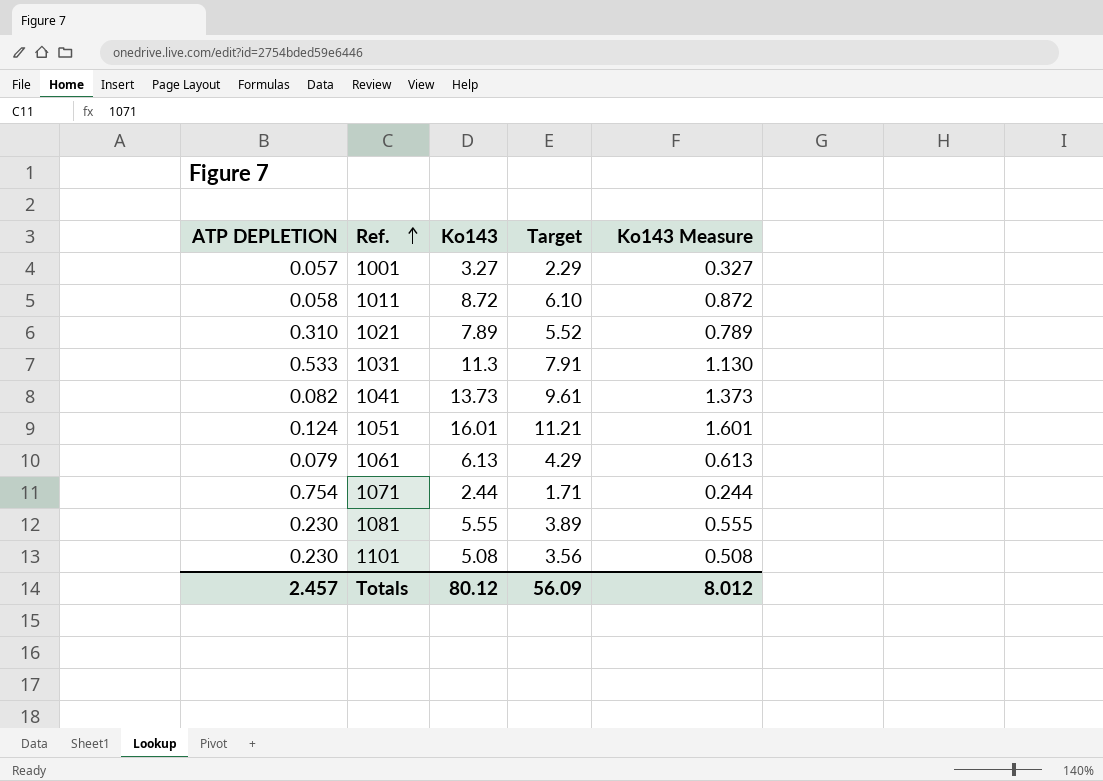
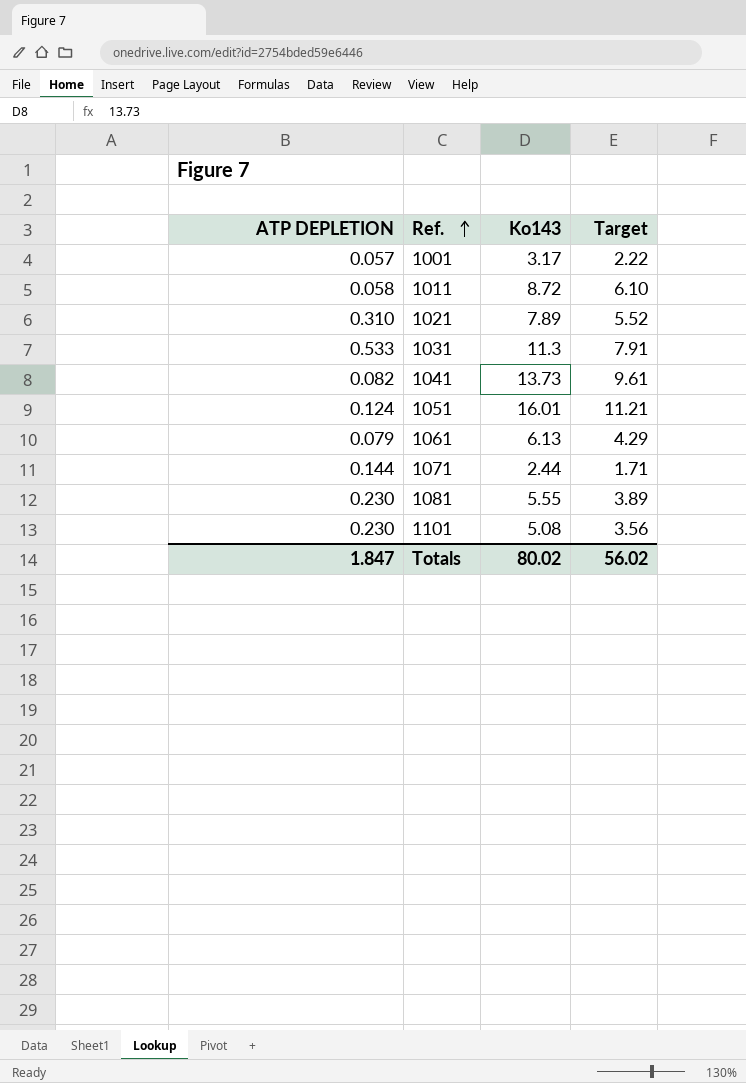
column Ko143 Measure | formula: [Ko143] * 0.1 -> none
1001 | Ko143: 3.27 -> 3.17
1001 | Target: 2.29 -> 2.22
1071 | ATP DEPLETION: 0.754 -> 0.144
Totals | ATP DEPLETION: 2.457 -> 1.847
Totals | Ko143: 80.12 -> 80.02
Totals | Target: 56.09 -> 56.02

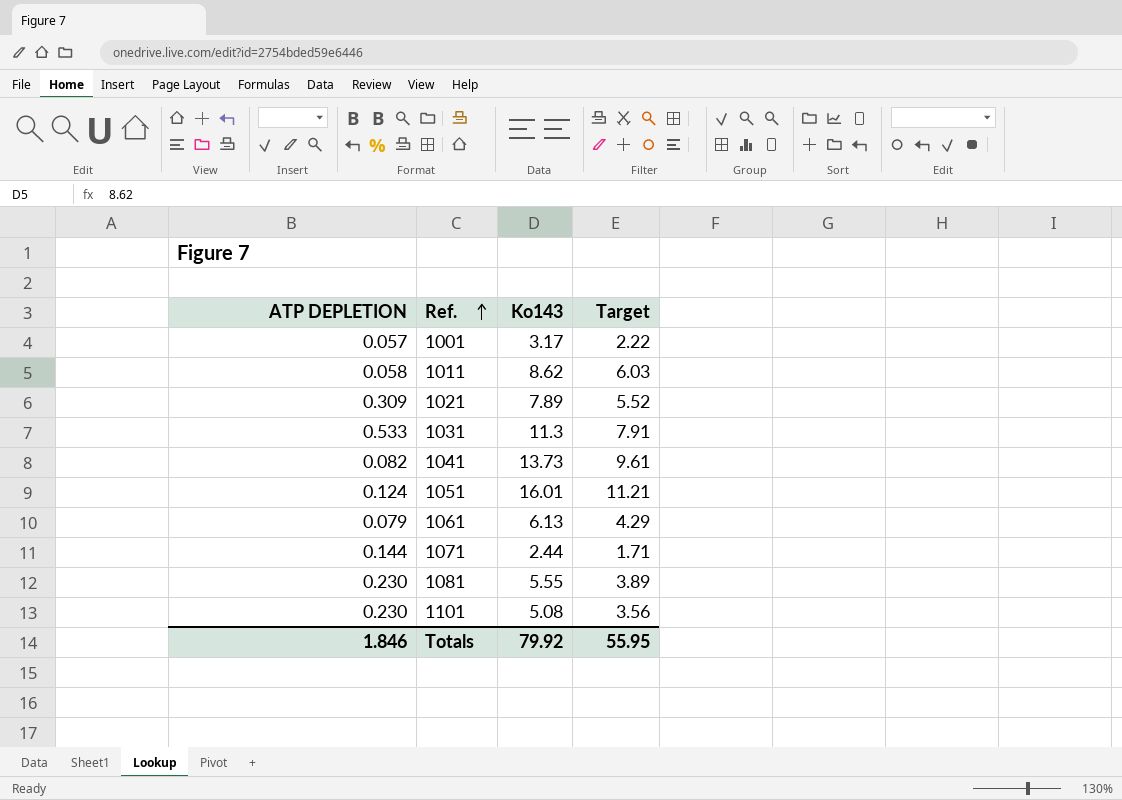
1011 | Ko143: 8.72 -> 8.62
1011 | Target: 6.10 -> 6.03
1021 | ATP DEPLETION: 0.310 -> 0.309
Totals | ATP DEPLETION: 1.847 -> 1.846
Totals | Ko143: 80.02 -> 79.92
Totals | Target: 56.02 -> 55.95

